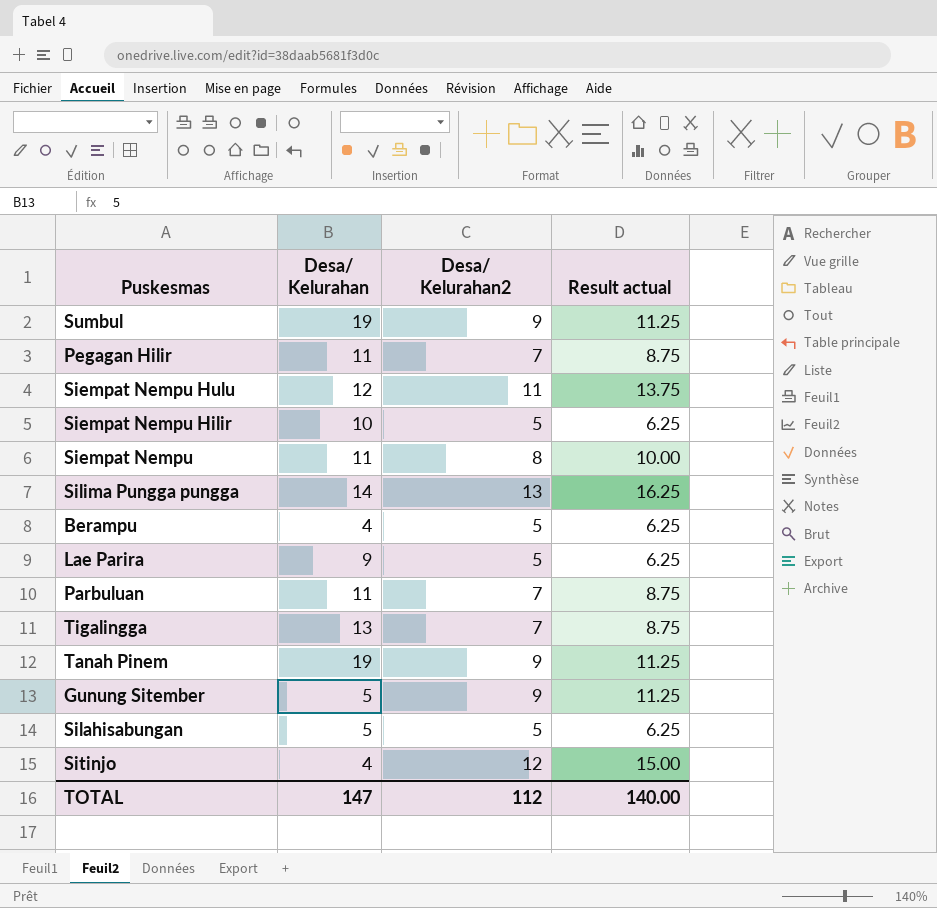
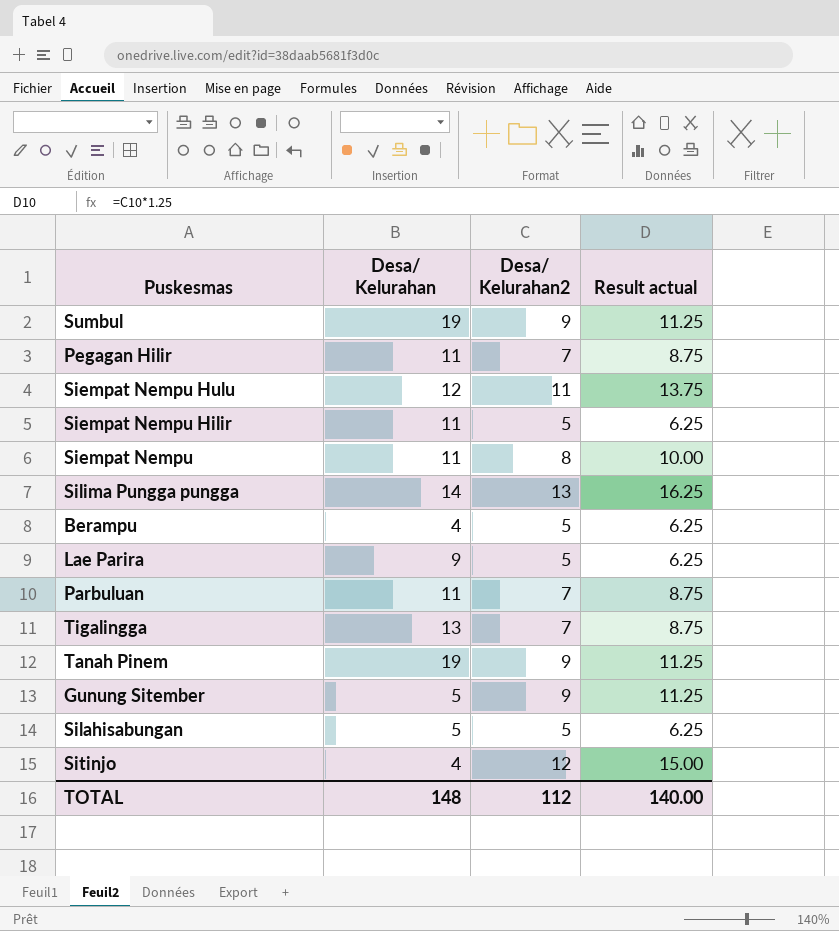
Siempat Nempu Hilir | Desa/ Kelurahan: 10 -> 11
TOTAL | Desa/ Kelurahan: 147 -> 148

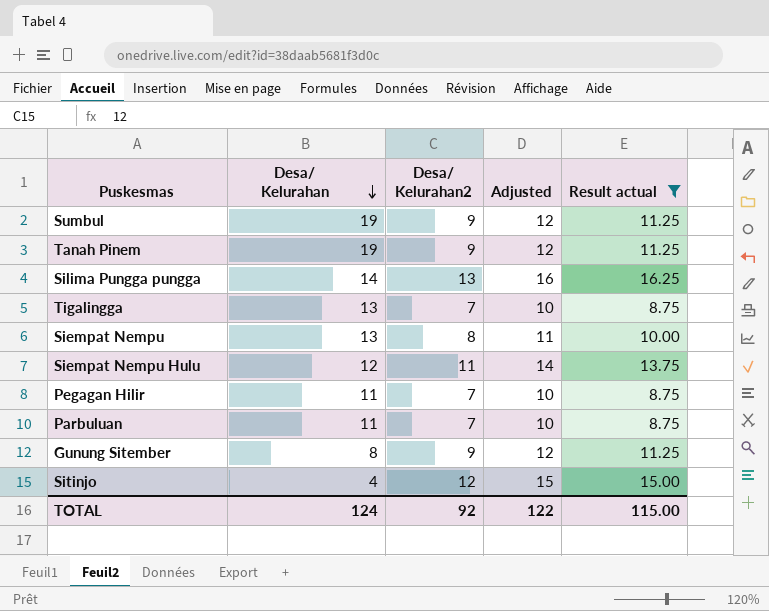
filter: none -> Result actual != 6.25
row order: none -> Desa/ Kelurahan descending
column Adjusted | formula: none -> [Desa/ Kelurahan2] + 3
Siempat Nempu | Desa/ Kelurahan: 11 -> 13
Gunung Sitember | Desa/ Kelurahan: 5 -> 8
TOTAL | Desa/ Kelurahan: 148 -> 124
TOTAL | Desa/ Kelurahan2: 112 -> 92
TOTAL | Result actual: 140.00 -> 115.00

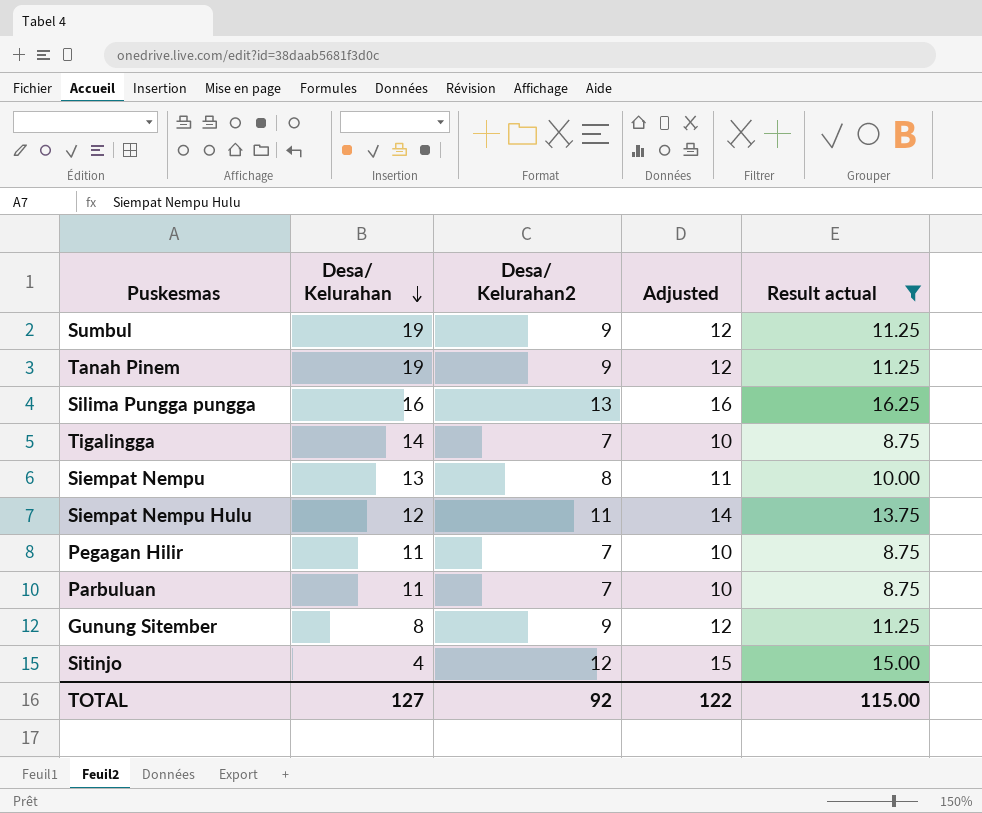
Silima Pungga pungga | Desa/ Kelurahan: 14 -> 16
Tigalingga | Desa/ Kelurahan: 13 -> 14
TOTAL | Desa/ Kelurahan: 124 -> 127

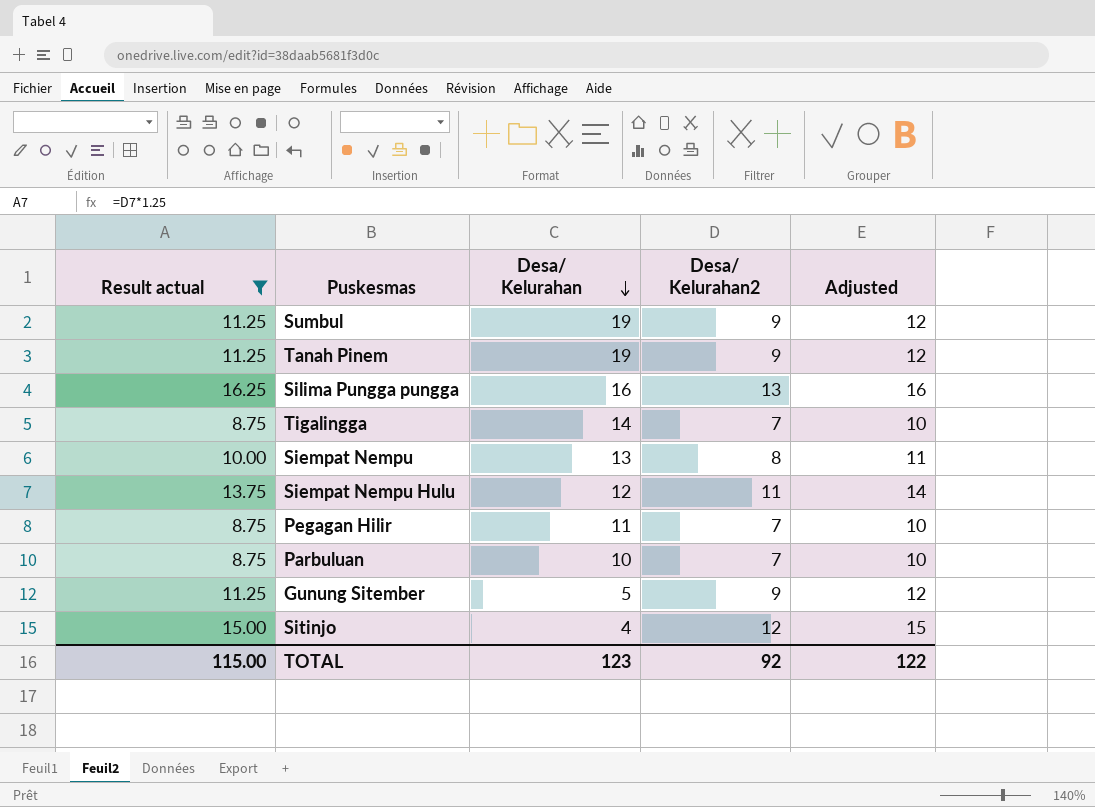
column Result actual | position: 5 -> 1
Parbuluan | Desa/ Kelurahan: 11 -> 10
Gunung Sitember | Desa/ Kelurahan: 8 -> 5
TOTAL | Desa/ Kelurahan: 127 -> 123

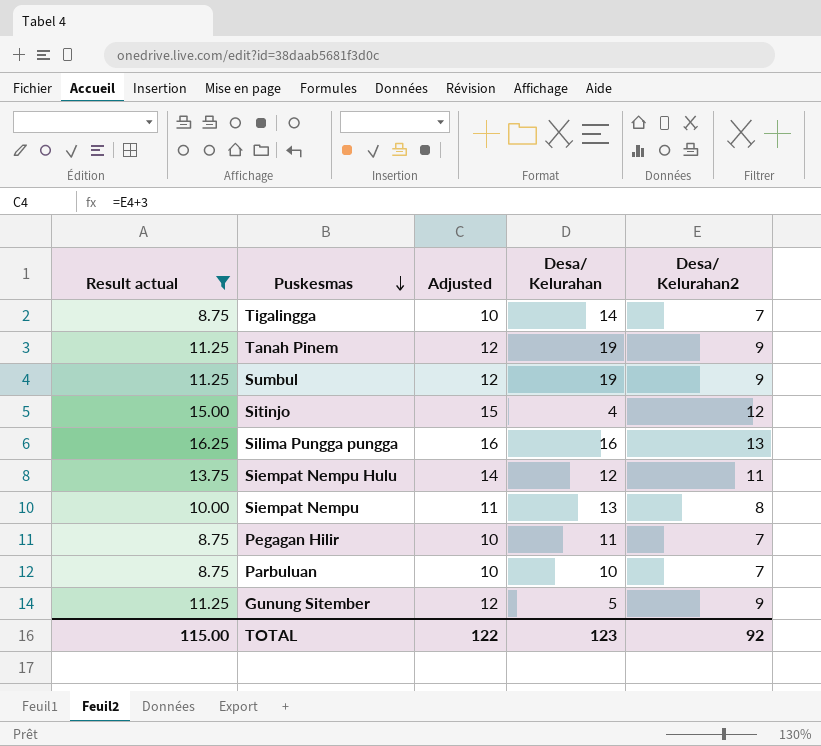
row order: Desa/ Kelurahan descending -> Puskesmas descending
column Adjusted | position: 5 -> 3

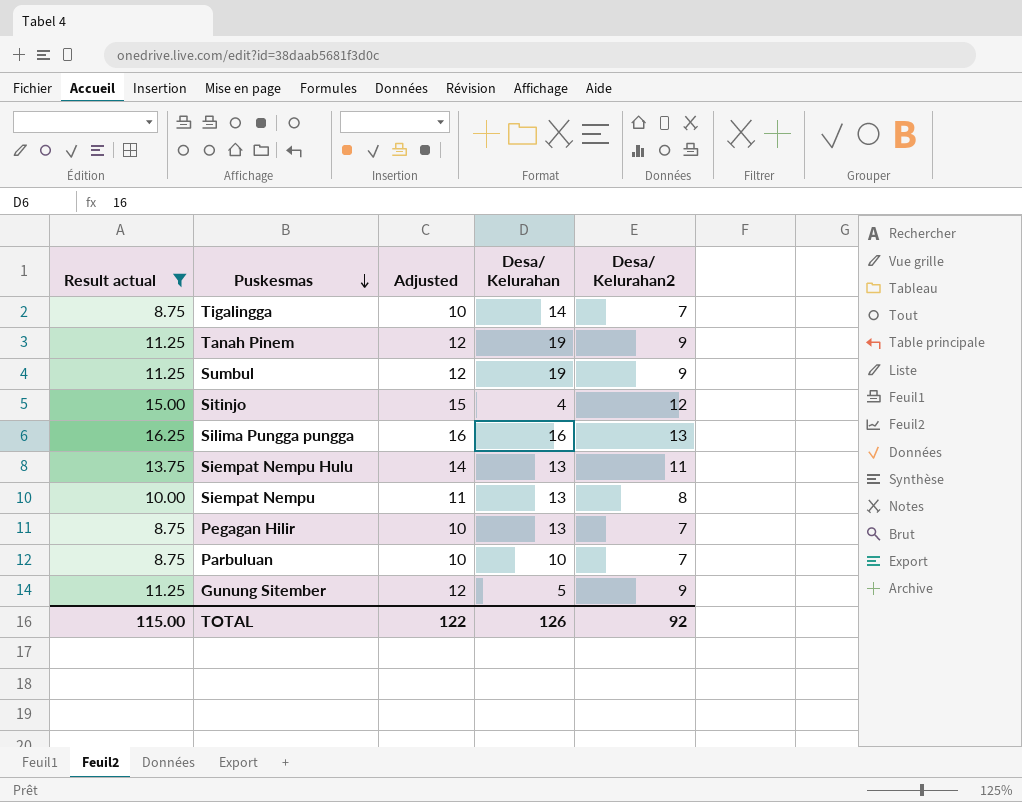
Siempat Nempu Hulu | Desa/ Kelurahan: 12 -> 13
Pegagan Hilir | Desa/ Kelurahan: 11 -> 13
TOTAL | Desa/ Kelurahan: 123 -> 126

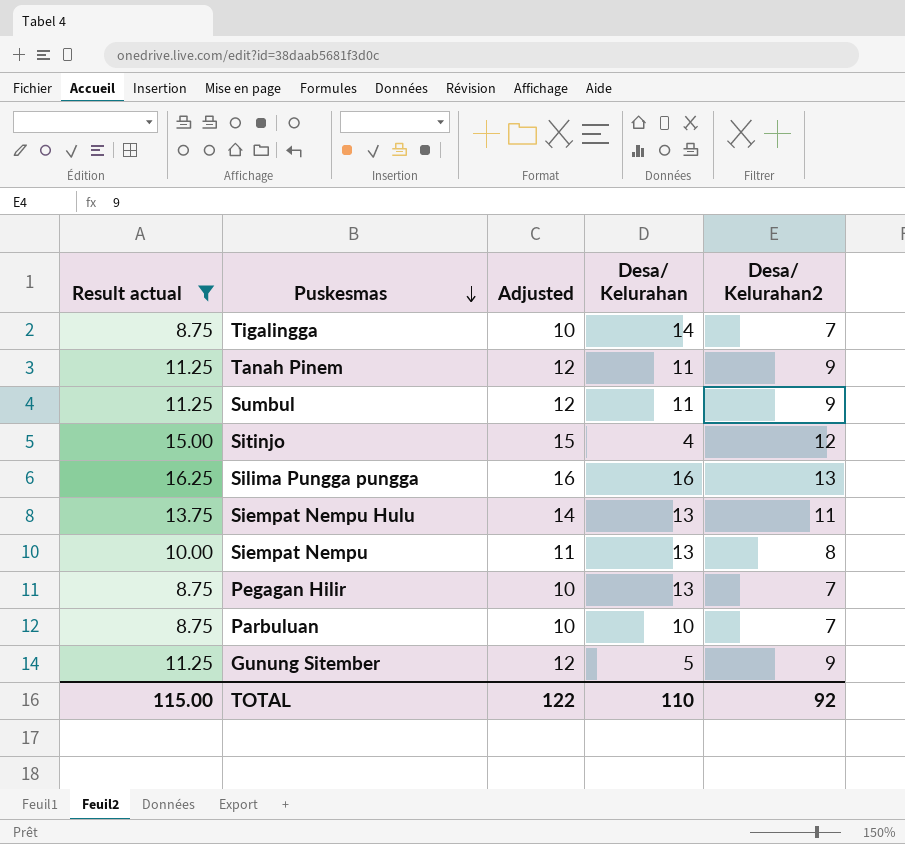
Tanah Pinem | Desa/ Kelurahan: 19 -> 11
Sumbul | Desa/ Kelurahan: 19 -> 11
TOTAL | Desa/ Kelurahan: 126 -> 110

